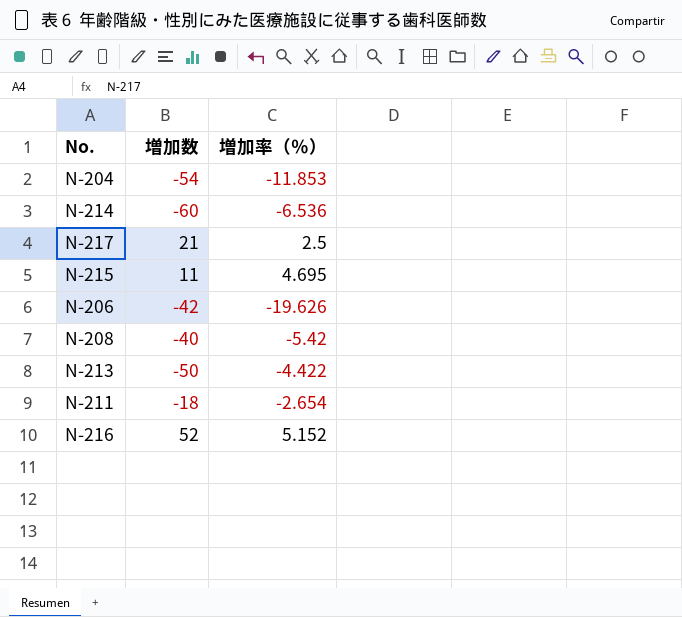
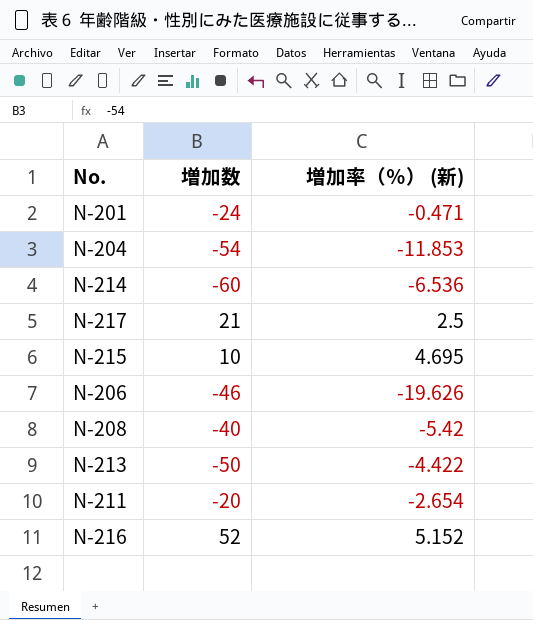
column name: 増加率（％） -> 増加率（％） (新)
row N-201: none -> -24 | -0.471
N-215 | 増加数: 11 -> 10
N-206 | 増加数: -42 -> -46
N-211 | 増加数: -18 -> -20

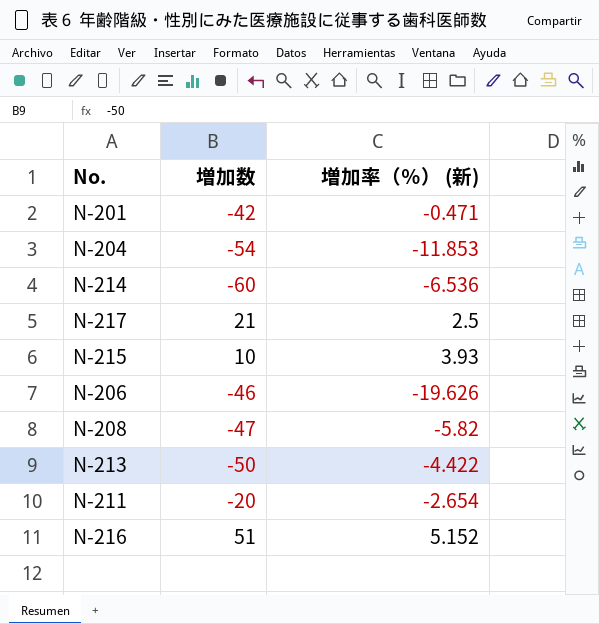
N-201 | 増加数: -24 -> -42
N-215 | 増加率（％） (新): 4.695 -> 3.93
N-208 | 増加数: -40 -> -47
N-208 | 増加率（％） (新): -5.42 -> -5.82
N-216 | 増加数: 52 -> 51

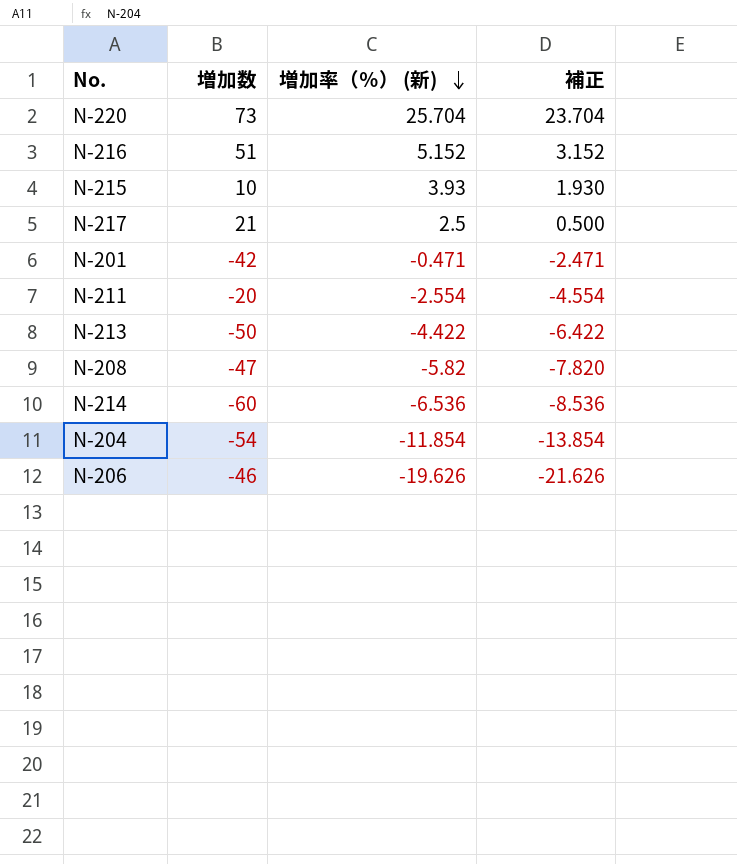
row order: none -> 増加率（％） (新) descending
column 補正 | formula: none -> [増加率（％） (新)] - 2
row N-220: none -> 73 | 25.704 | 23.704
N-211 | 増加率（％） (新): -2.654 -> -2.554
N-204 | 増加率（％） (新): -11.853 -> -11.854

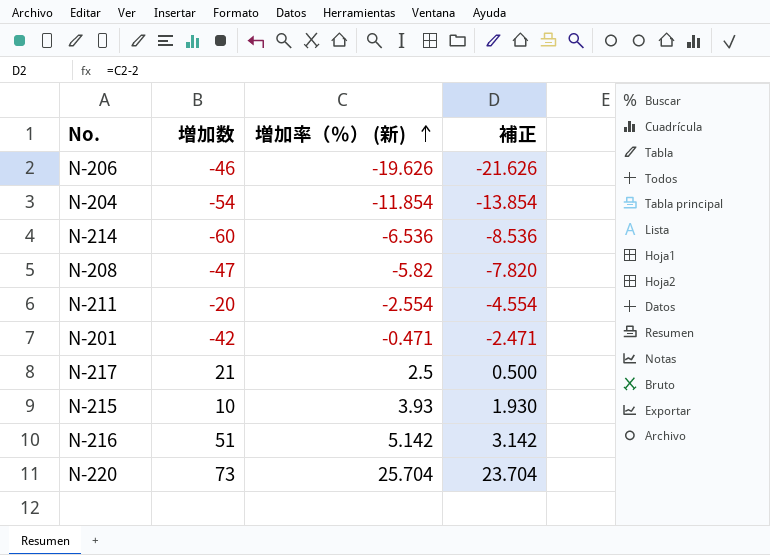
row order: 増加率（％） (新) descending -> 増加率（％） (新) ascending
row N-213: -50 | -4.422 | -6.422 -> none
N-216 | 増加率（％） (新): 5.152 -> 5.142
N-216 | 補正: 3.152 -> 3.142

